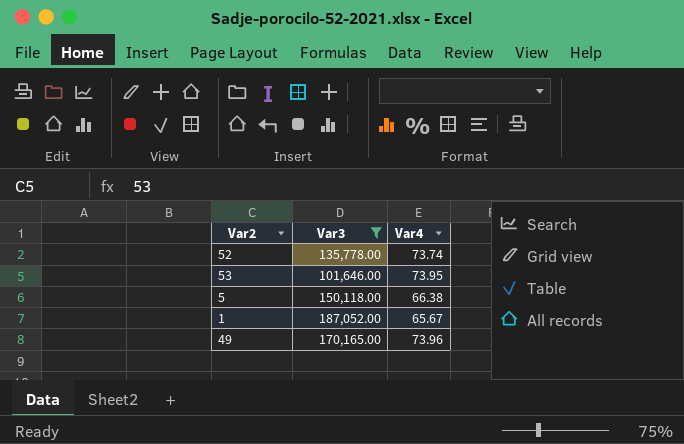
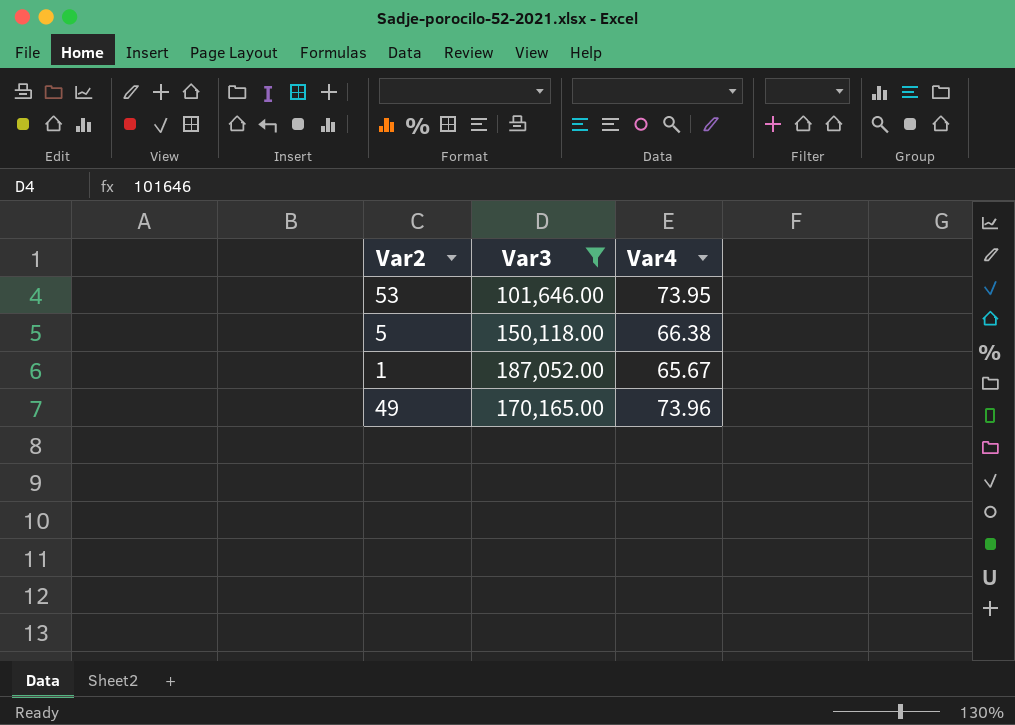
row 52: 135,778.00 | 73.74 -> none

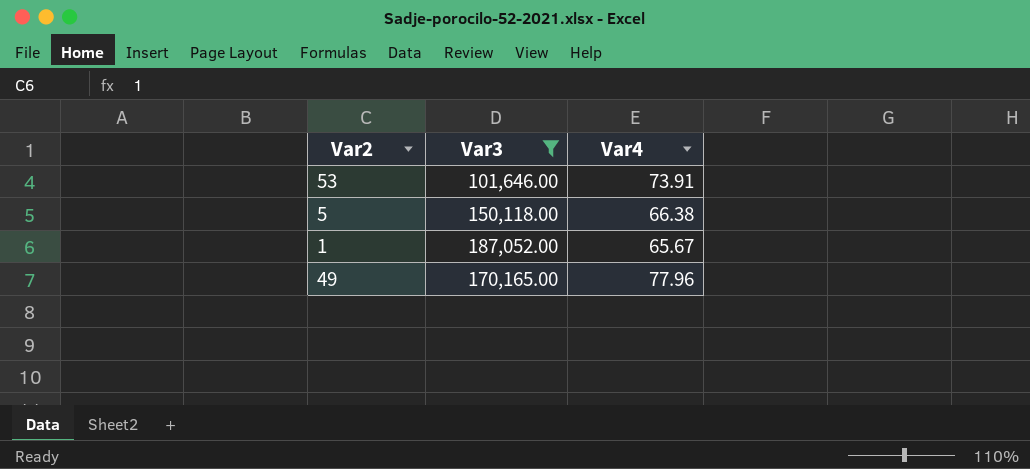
53 | Var4: 73.95 -> 73.91
49 | Var4: 73.96 -> 77.96

